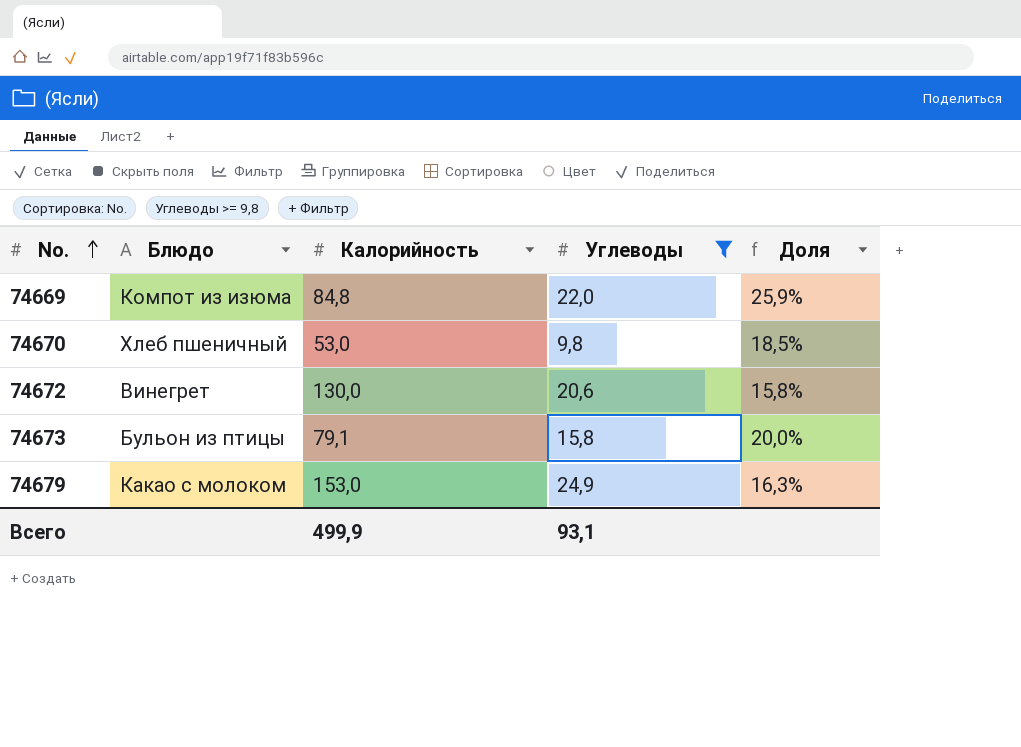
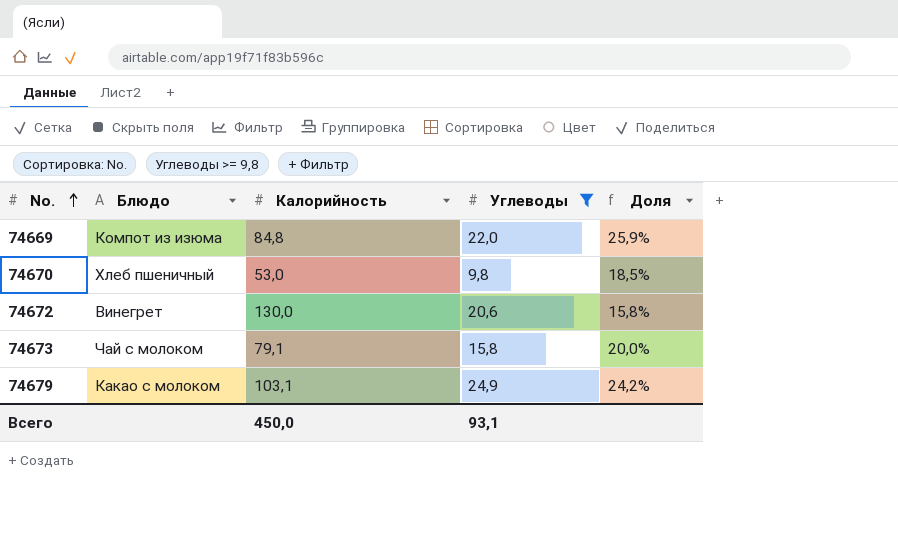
74673 | Блюдо: Бульон из птицы -> Чай с молоком
74679 | Калорийность: 153,0 -> 103,1
74679 | Доля: 16,3% -> 24,2%
Всего | Калорийность: 499,9 -> 450,0

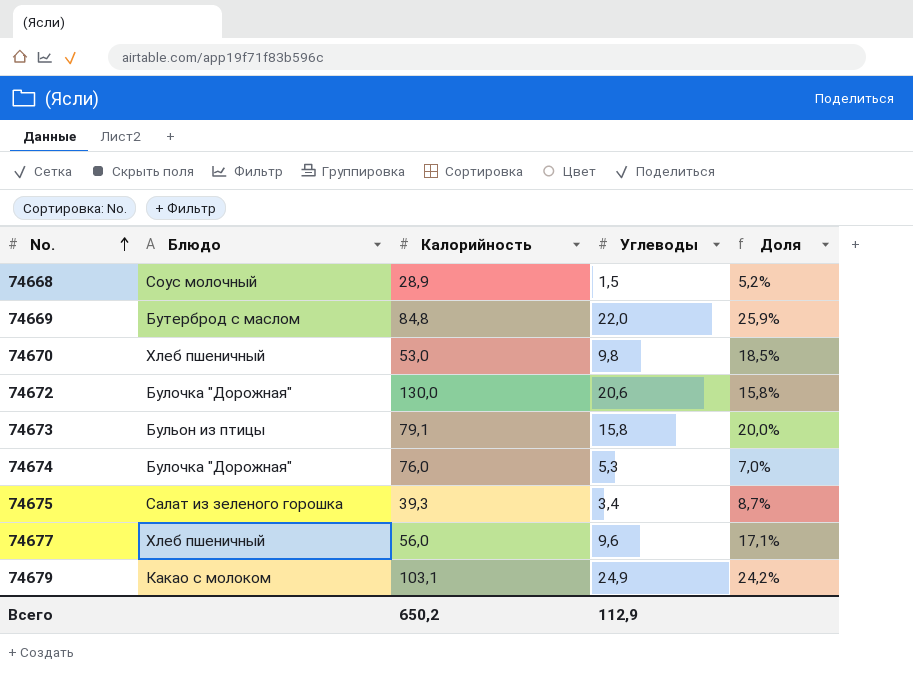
filter: Углеводы >= 9,8 -> none
74669 | Блюдо: Компот из изюма -> Бутерброд с маслом
74672 | Блюдо: Винегрет -> Булочка "Дорожная"
74673 | Блюдо: Чай с молоком -> Бульон из птицы
Всего | Калорийность: 450,0 -> 650,2
Всего | Углеводы: 93,1 -> 112,9

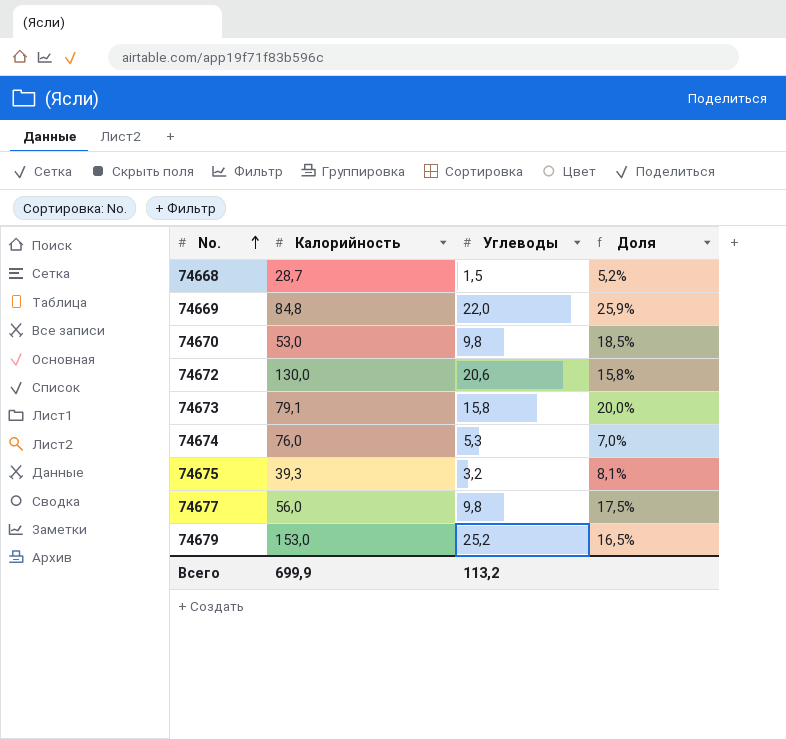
column Блюдо | position: 2 -> none
74668 | Калорийность: 28,9 -> 28,7
74675 | Углеводы: 3,4 -> 3,2
74675 | Доля: 8,7% -> 8,1%
74677 | Углеводы: 9,6 -> 9,8
74677 | Доля: 17,1% -> 17,5%
74679 | Калорийность: 103,1 -> 153,0
74679 | Углеводы: 24,9 -> 25,2
74679 | Доля: 24,2% -> 16,5%
Всего | Калорийность: 650,2 -> 699,9
Всего | Углеводы: 112,9 -> 113,2

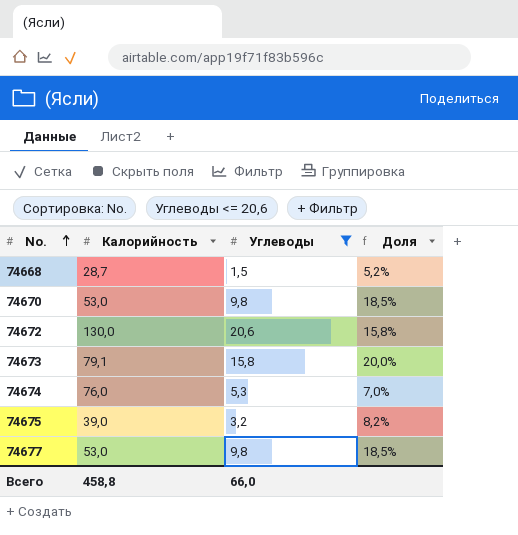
filter: none -> Углеводы <= 20,6
74675 | Калорийность: 39,3 -> 39,0
74675 | Доля: 8,1% -> 8,2%
74677 | Калорийность: 56,0 -> 53,0
74677 | Доля: 17,5% -> 18,5%
Всего | Калорийность: 699,9 -> 458,8
Всего | Углеводы: 113,2 -> 66,0

